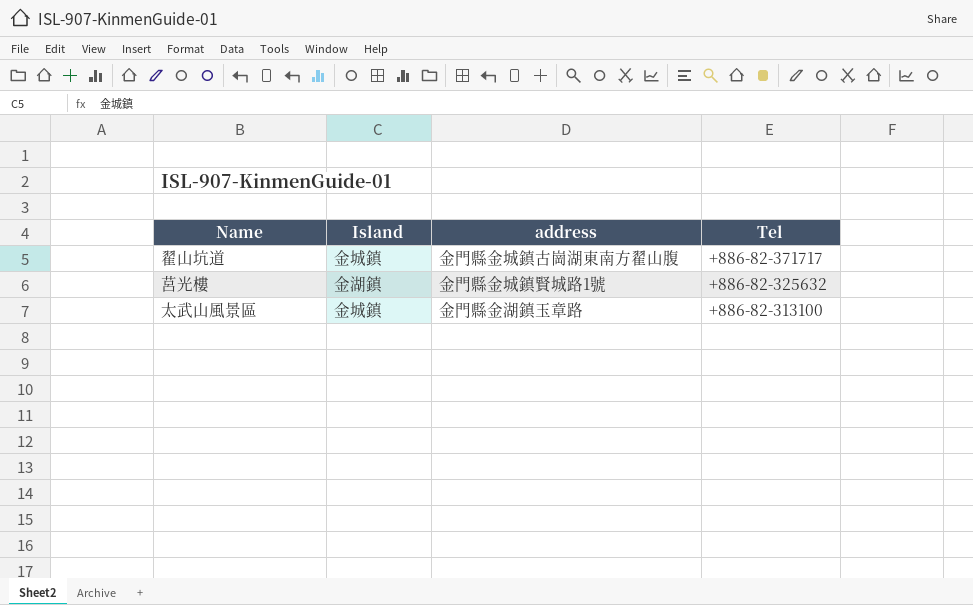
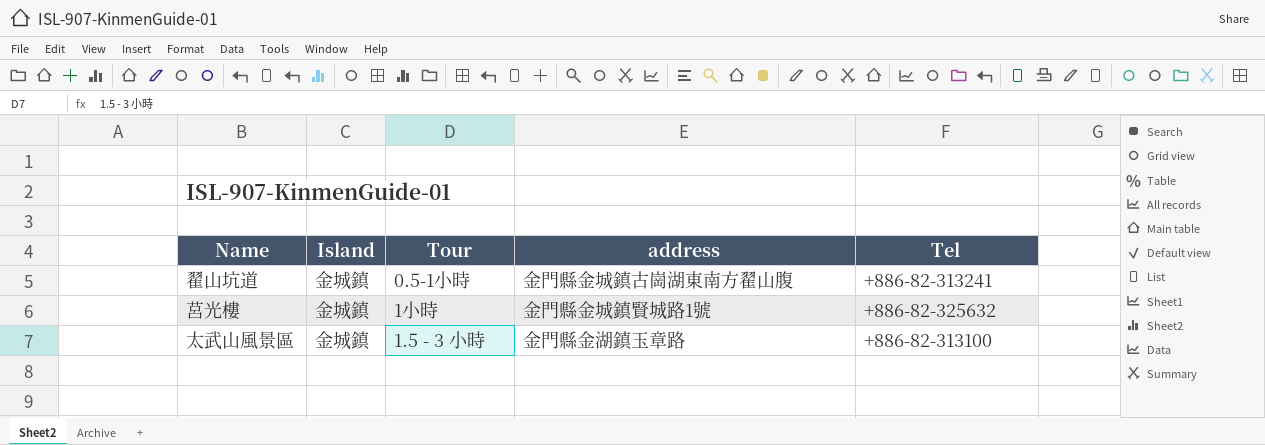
column Tour | position: none -> 3
翟山坑道 | Tel: +886-82-371717 -> +886-82-313241
莒光樓 | Island: 金湖鎮 -> 金城鎮

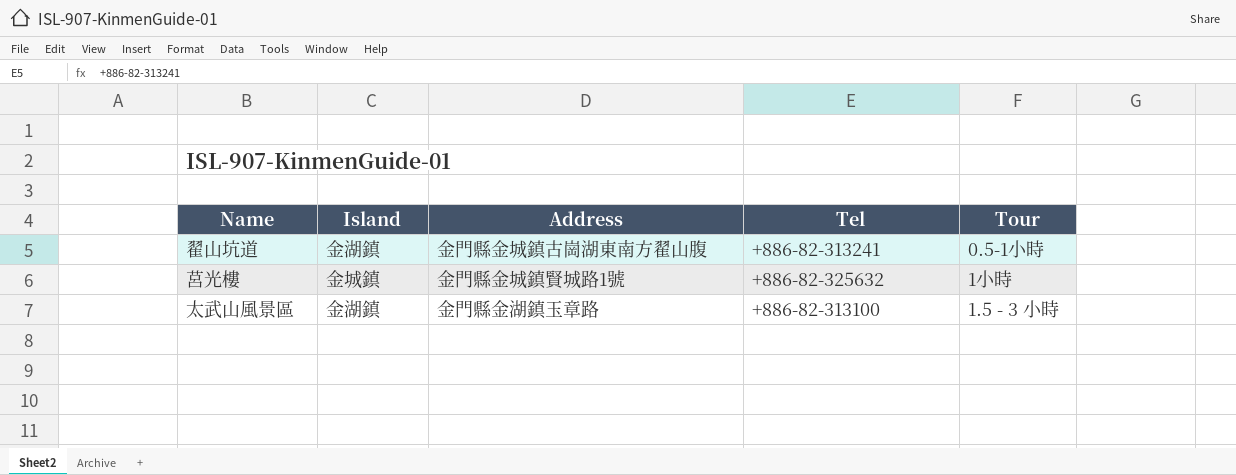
column name: address -> Address
column Tour | position: 3 -> 5
翟山坑道 | Island: 金城鎮 -> 金湖鎮
太武山風景區 | Island: 金城鎮 -> 金湖鎮

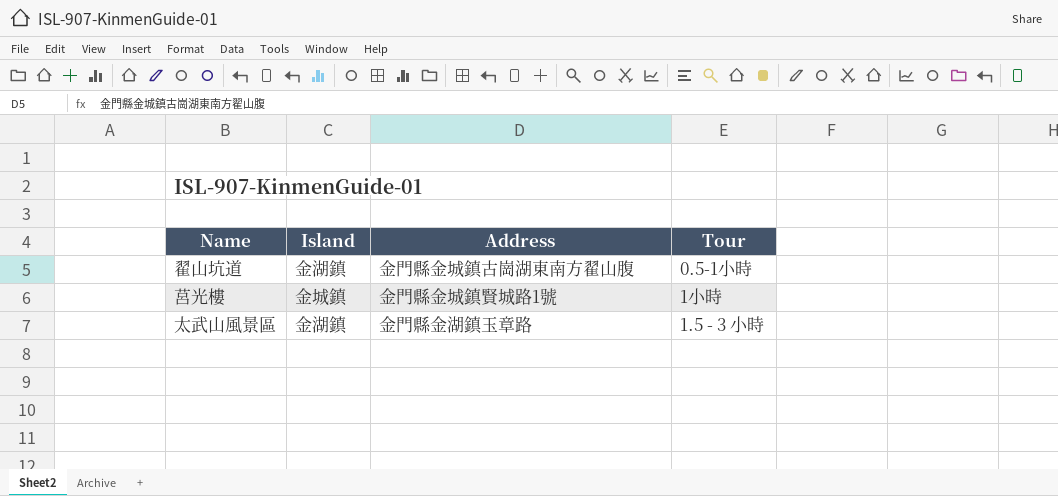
column Tel | position: 4 -> none

